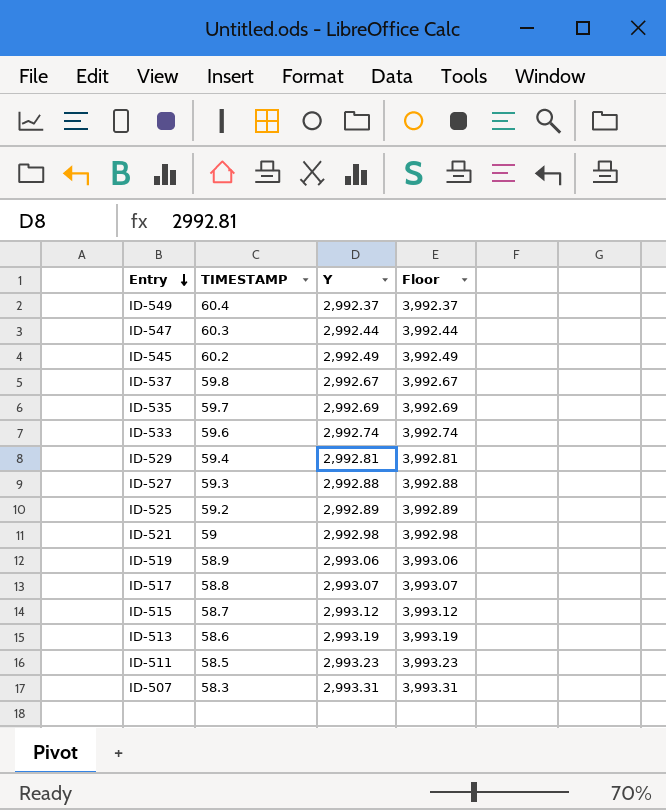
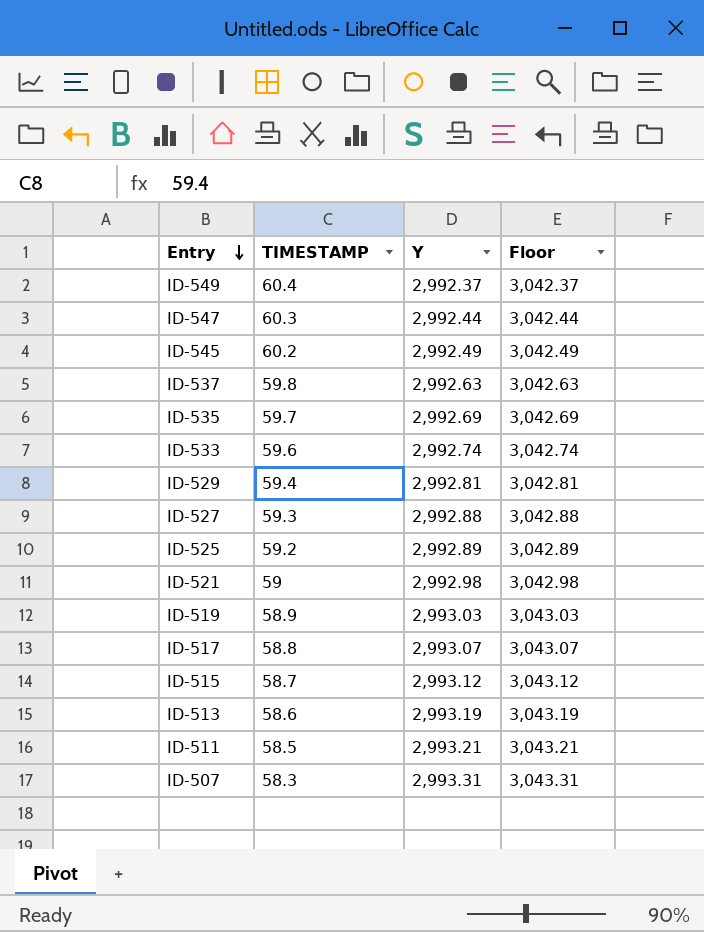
column Floor | formula: [Y] + 1000 -> [Y] + 50
ID-537 | Y: 2,992.67 -> 2,992.63
ID-519 | Y: 2,993.06 -> 2,993.03
ID-511 | Y: 2,993.23 -> 2,993.21

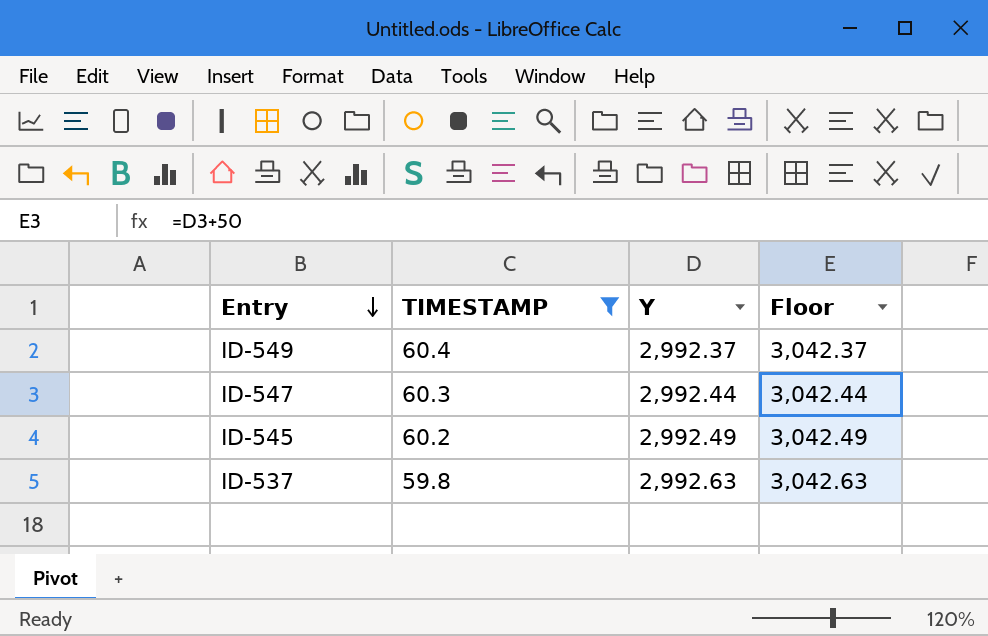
filter: none -> TIMESTAMP >= 59.8

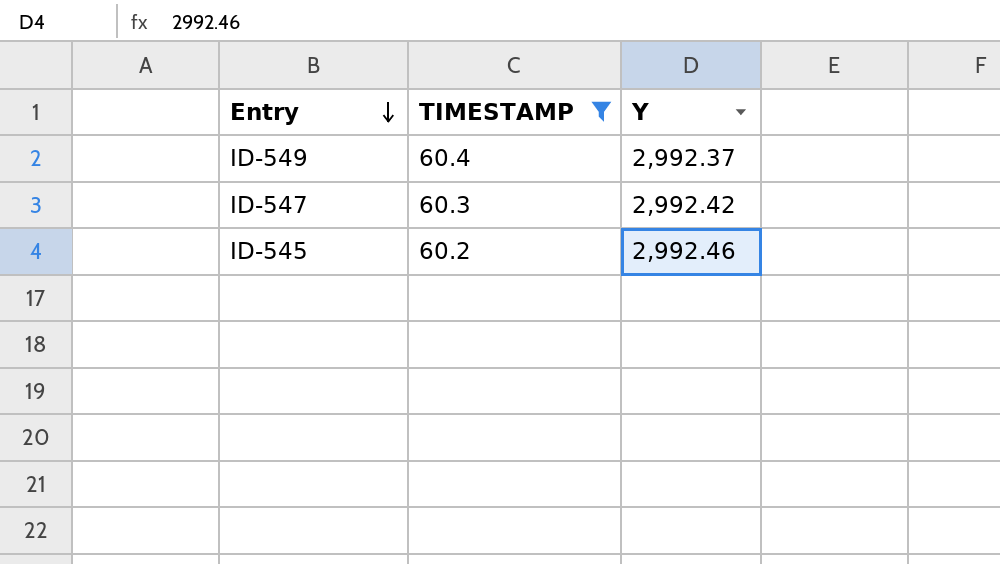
column Floor | formula: [Y] + 50 -> none
row ID-537: 59.8 | 2,992.63 | 3,042.63 -> none
ID-547 | Y: 2,992.44 -> 2,992.42
ID-545 | Y: 2,992.49 -> 2,992.46

